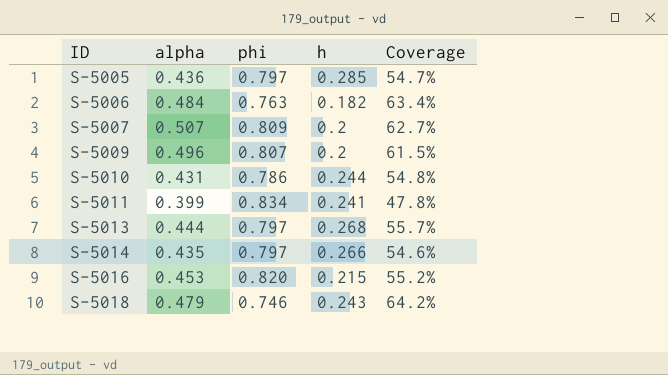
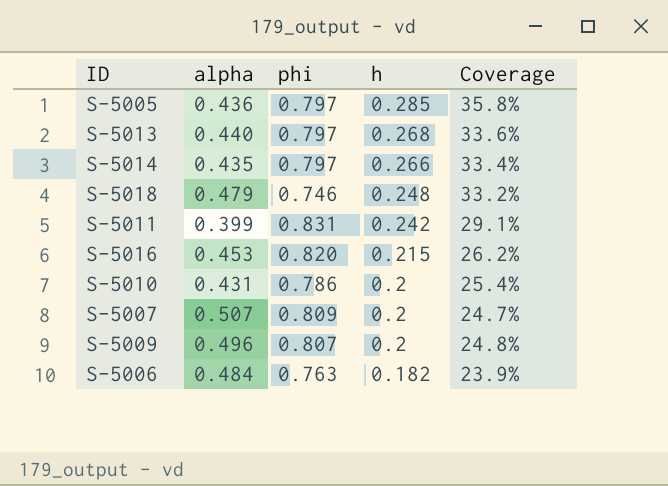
row order: ID ascending -> h descending
column Coverage | formula: [alpha] / [phi] -> [h] / [phi]
S-5013 | alpha: 0.444 -> 0.440
S-5018 | h: 0.243 -> 0.248
S-5011 | phi: 0.834 -> 0.831
S-5011 | h: 0.241 -> 0.242
S-5010 | h: 0.244 -> 0.2

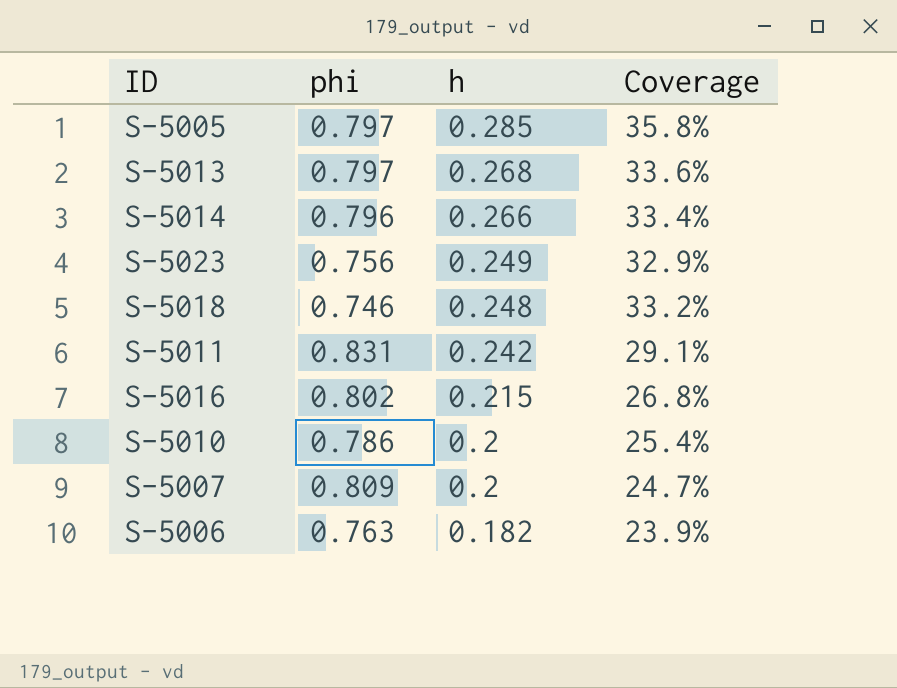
column alpha | position: 2 -> none
row S-5009: 0.496 | 0.807 | 0.2 | 24.8% -> none
S-5014 | phi: 0.797 -> 0.796
row S-5023: none -> 0.756 | 0.249 | 32.9%
S-5016 | phi: 0.820 -> 0.802
S-5016 | Coverage: 26.2% -> 26.8%

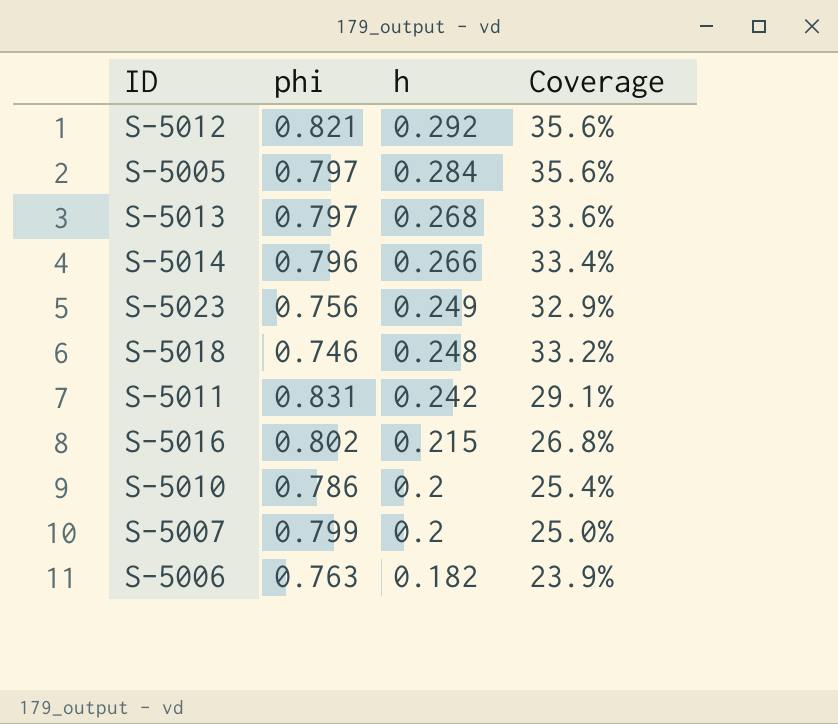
row S-5012: none -> 0.821 | 0.292 | 35.6%
S-5005 | h: 0.285 -> 0.284
S-5005 | Coverage: 35.8% -> 35.6%
S-5007 | phi: 0.809 -> 0.799
S-5007 | Coverage: 24.7% -> 25.0%

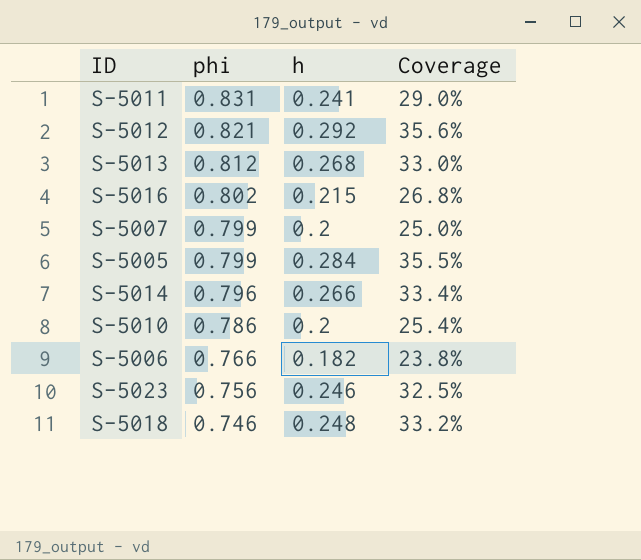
row order: h descending -> phi descending
S-5011 | h: 0.242 -> 0.241
S-5011 | Coverage: 29.1% -> 29.0%
S-5013 | phi: 0.797 -> 0.812
S-5013 | Coverage: 33.6% -> 33.0%
S-5005 | phi: 0.797 -> 0.799
S-5005 | Coverage: 35.6% -> 35.5%
S-5006 | phi: 0.763 -> 0.766
S-5006 | Coverage: 23.9% -> 23.8%
S-5023 | h: 0.249 -> 0.246
S-5023 | Coverage: 32.9% -> 32.5%

